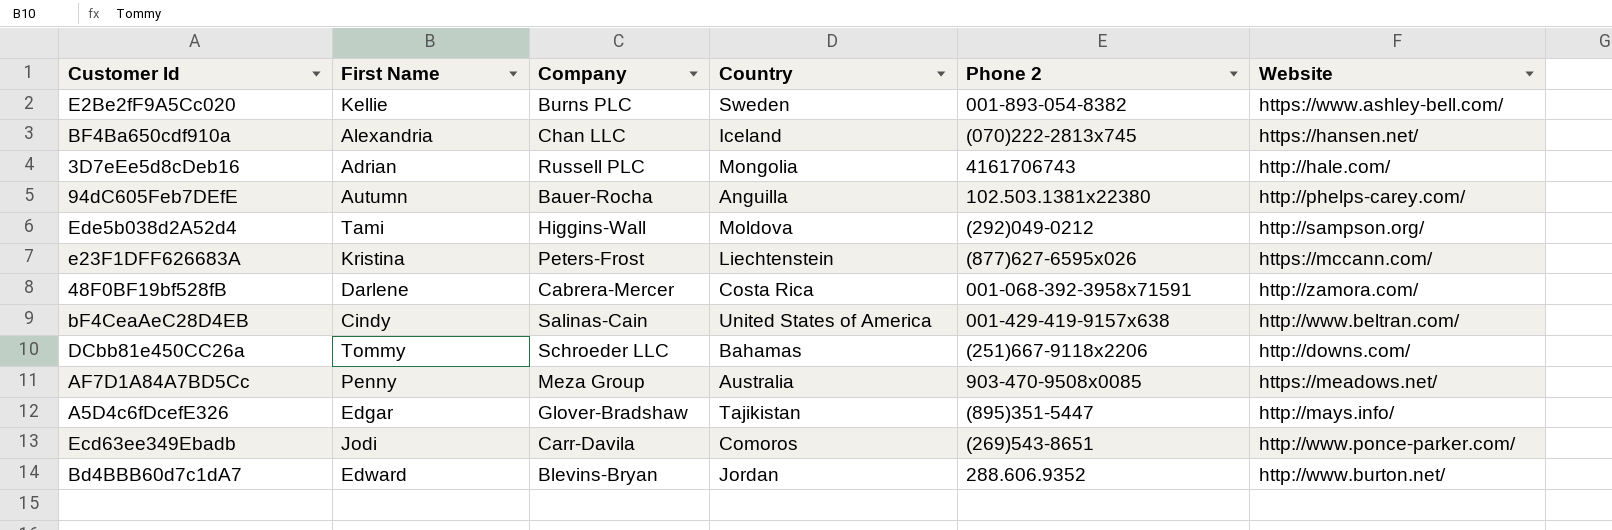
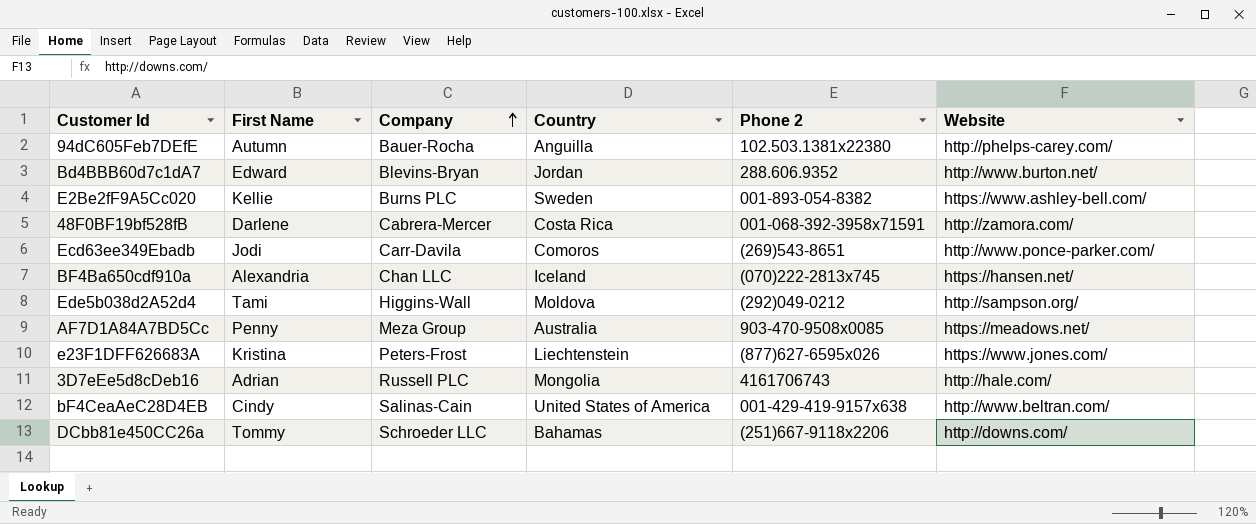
row order: none -> Company ascending
row A5D4c6fDcefE326: Edgar | Glover-Bradshaw | Tajikistan | (895)351-5447 | http://mays.info/ -> none
e23F1DFF626683A | Website: https://mccann.com/ -> https://www.jones.com/

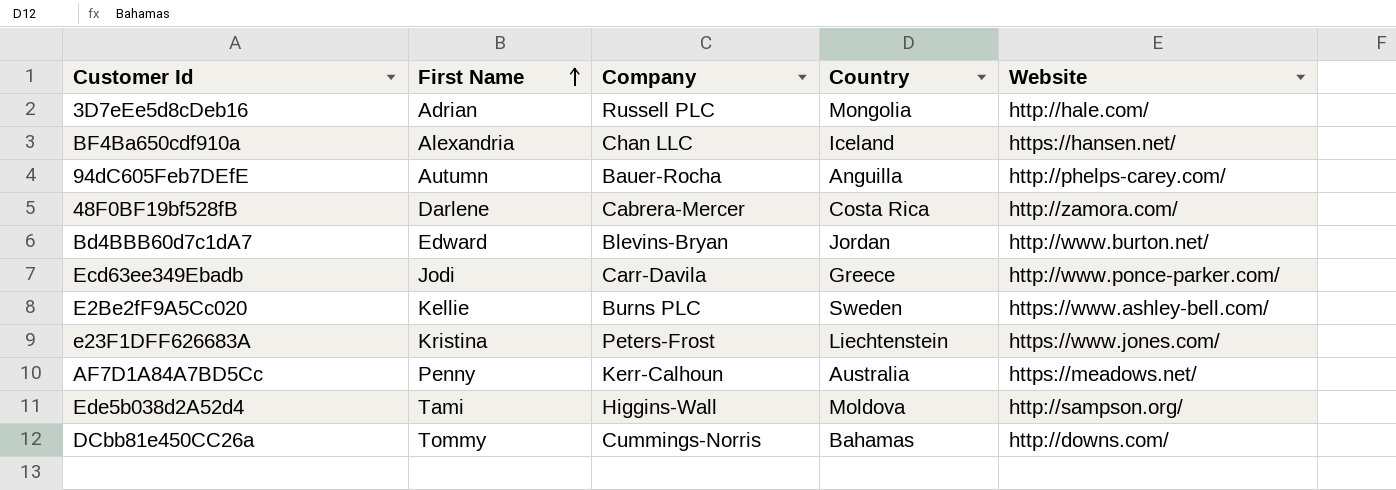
row order: Company ascending -> First Name ascending
column Phone 2 | position: 5 -> none
row bF4CeaAeC28D4EB: Cindy | Salinas-Cain | United States of America | 001-429-419-9157x638 | http://www.beltran.com/ -> none
Ecd63ee349Ebadb | Country: Comoros -> Greece
AF7D1A84A7BD5Cc | Company: Meza Group -> Kerr-Calhoun
DCbb81e450CC26a | Company: Schroeder LLC -> Cummings-Norris

